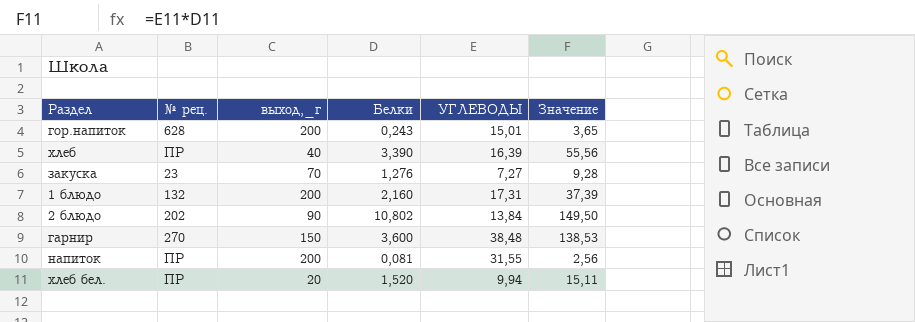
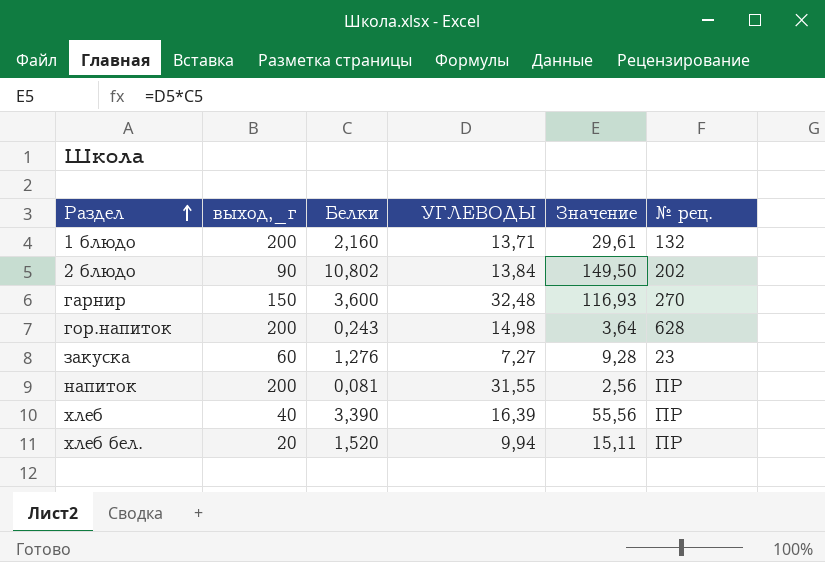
row order: none -> Раздел ascending
column № рец. | position: 2 -> 6
1 блюдо | УГЛЕВОДЫ: 17,31 -> 13,71
1 блюдо | Значение: 37,39 -> 29,61
гарнир | УГЛЕВОДЫ: 38,48 -> 32,48
гарнир | Значение: 138,53 -> 116,93
гор.напиток | УГЛЕВОДЫ: 15,01 -> 14,98
гор.напиток | Значение: 3,65 -> 3,64
закуска | выход,_г: 70 -> 60

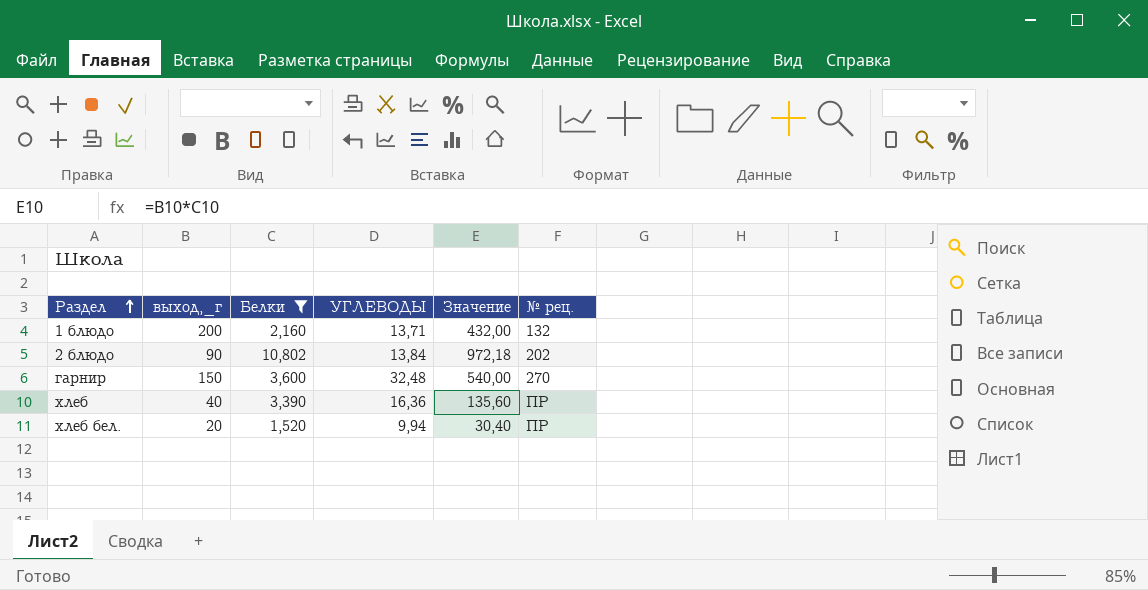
filter: none -> Белки >= 1,520
column Значение | formula: [Белки] * [УГЛЕВОДЫ] -> [выход,_г] * [Белки]
хлеб | УГЛЕВОДЫ: 16,39 -> 16,36

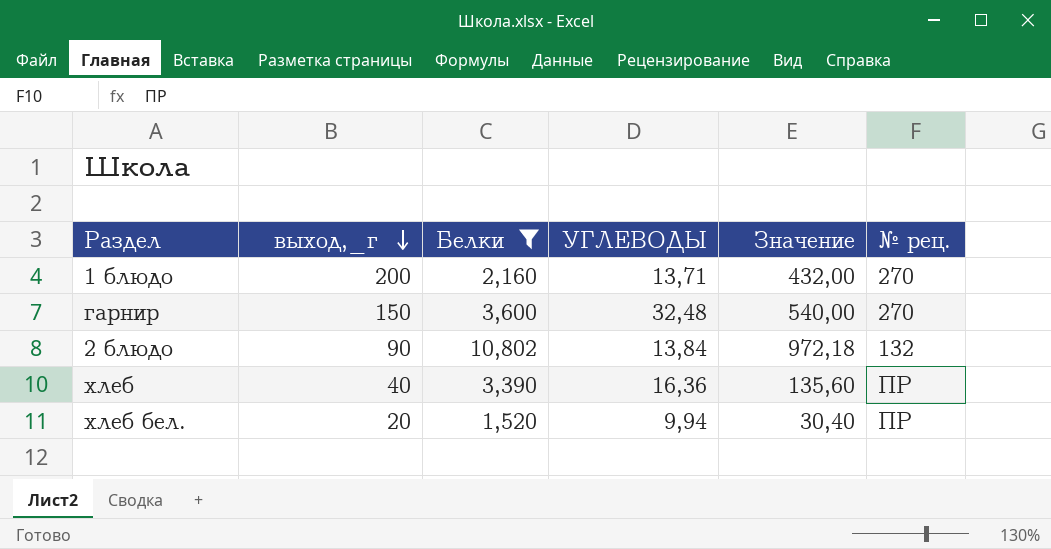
row order: Раздел ascending -> выход,_г descending
1 блюдо | № рец.: 132 -> 270
2 блюдо | № рец.: 202 -> 132

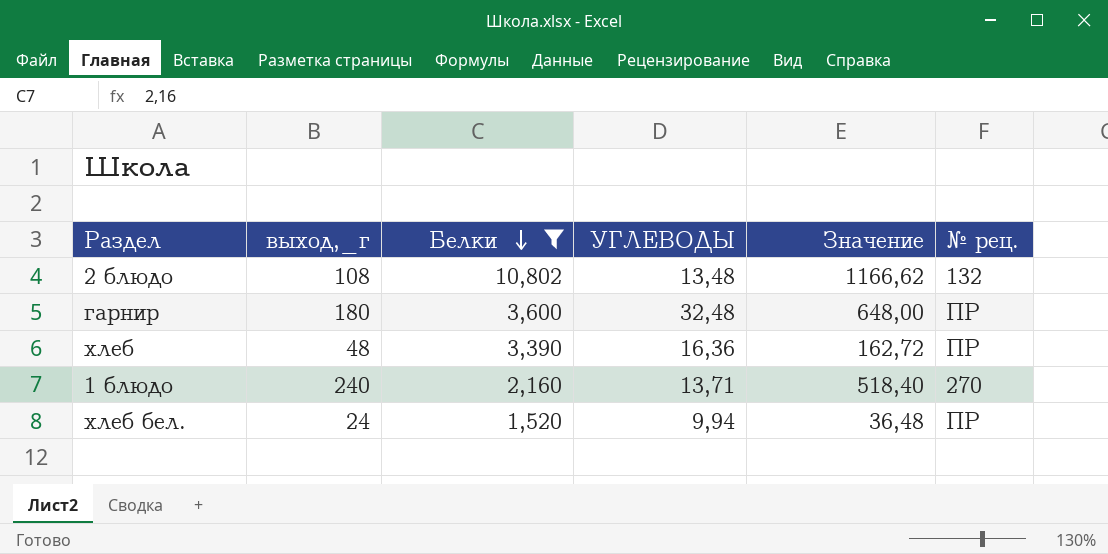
row order: выход,_г descending -> Белки descending
2 блюдо | выход,_г: 90 -> 108
2 блюдо | УГЛЕВОДЫ: 13,84 -> 13,48
2 блюдо | Значение: 972,18 -> 1166,62
гарнир | выход,_г: 150 -> 180
гарнир | Значение: 540,00 -> 648,00
гарнир | № рец.: 270 -> ПР
хлеб | выход,_г: 40 -> 48
хлеб | Значение: 135,60 -> 162,72
1 блюдо | выход,_г: 200 -> 240
1 блюдо | Значение: 432,00 -> 518,40
хлеб бел. | выход,_г: 20 -> 24
хлеб бел. | Значение: 30,40 -> 36,48

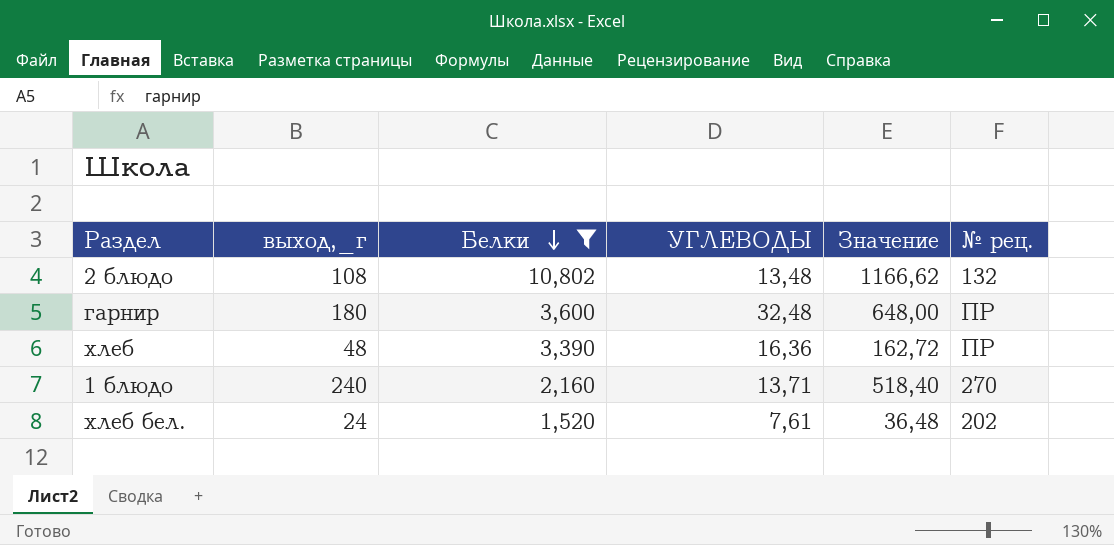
хлеб бел. | УГЛЕВОДЫ: 9,94 -> 7,61
хлеб бел. | № рец.: ПР -> 202

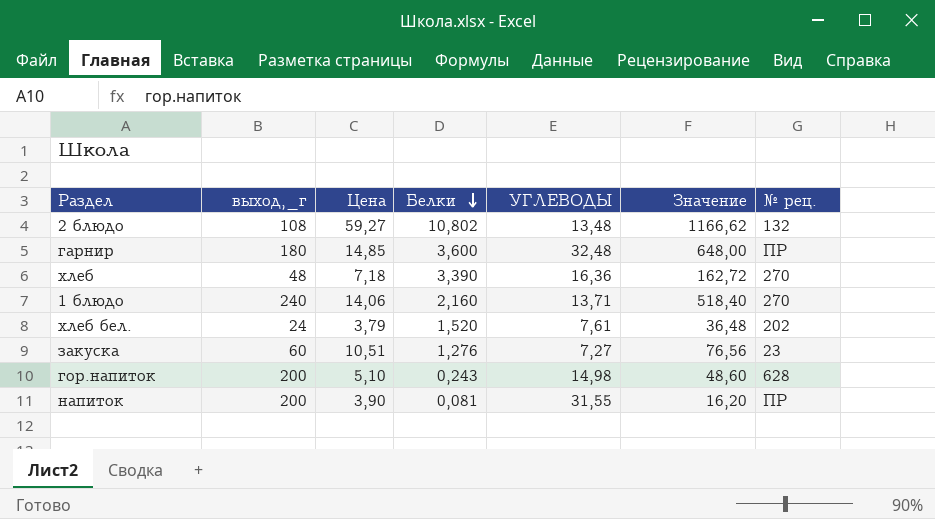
filter: Белки >= 1,520 -> none
column Цена | position: none -> 3
хлеб | № рец.: ПР -> 270

